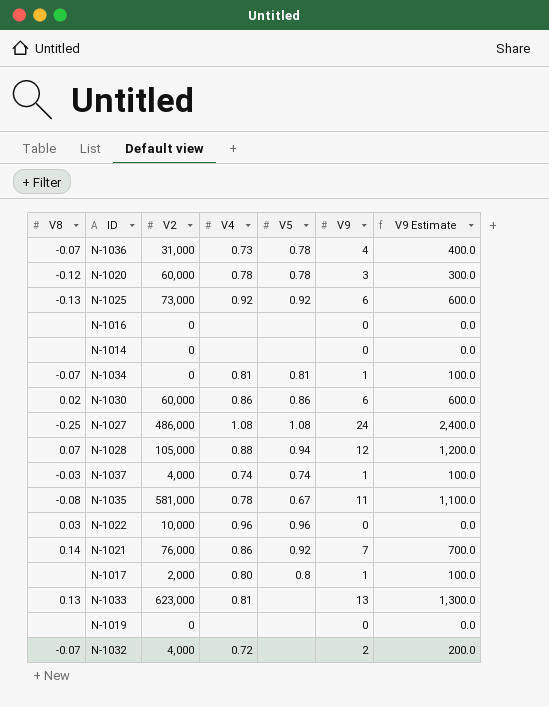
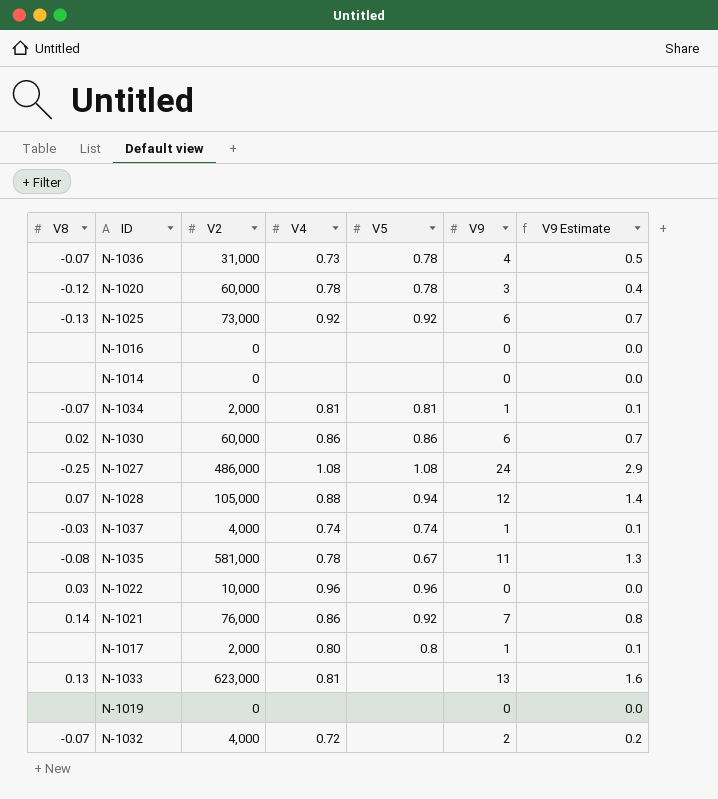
column V9 Estimate | formula: [V9] * 100 -> [V9] * 0.12
N-1034 | V2: 0 -> 2,000

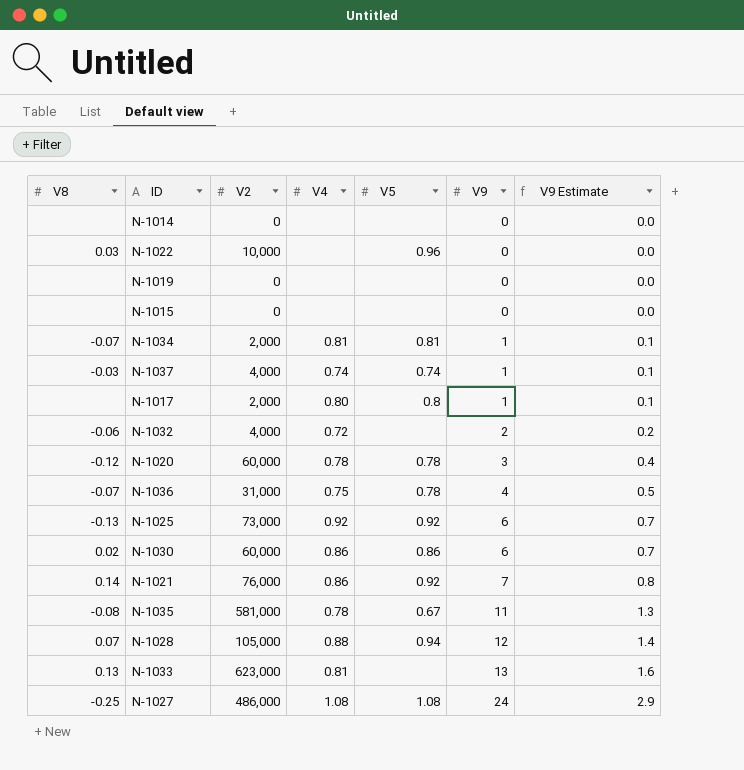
row order: none -> V9 ascending
row N-1016: none | 0 | none | none | 0 | 0.0 -> none
N-1022 | V4: 0.96 -> none
row N-1015: none -> none | 0 | none | none | 0 | 0.0
N-1032 | V8: -0.07 -> -0.06
N-1036 | V4: 0.73 -> 0.75

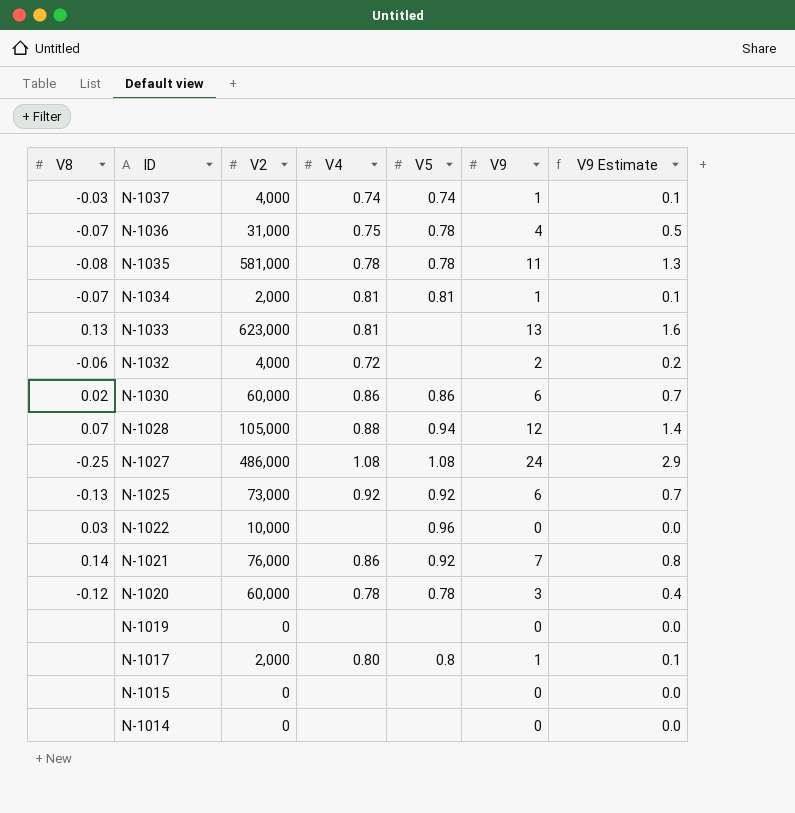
row order: V9 ascending -> ID descending
N-1035 | V5: 0.67 -> 0.78

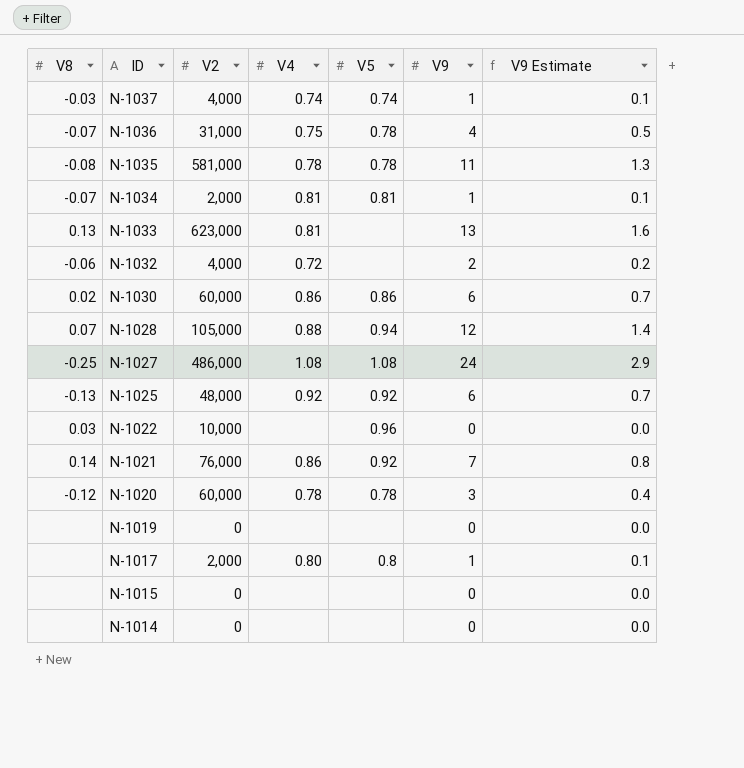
N-1025 | V2: 73,000 -> 48,000

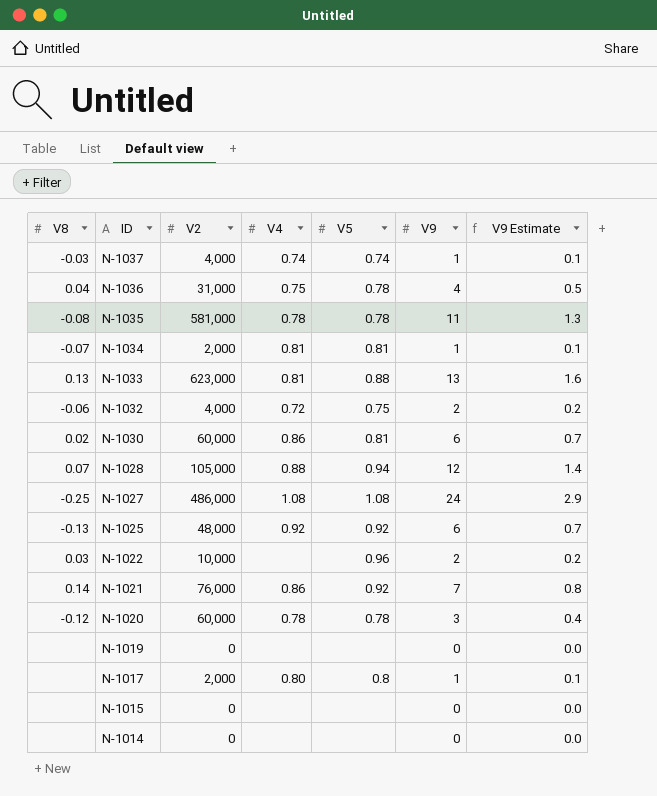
N-1036 | V8: -0.07 -> 0.04
N-1033 | V5: none -> 0.88
N-1032 | V5: none -> 0.75
N-1030 | V5: 0.86 -> 0.81
N-1022 | V9: 0 -> 2
N-1022 | V9 Estimate: 0.0 -> 0.2

